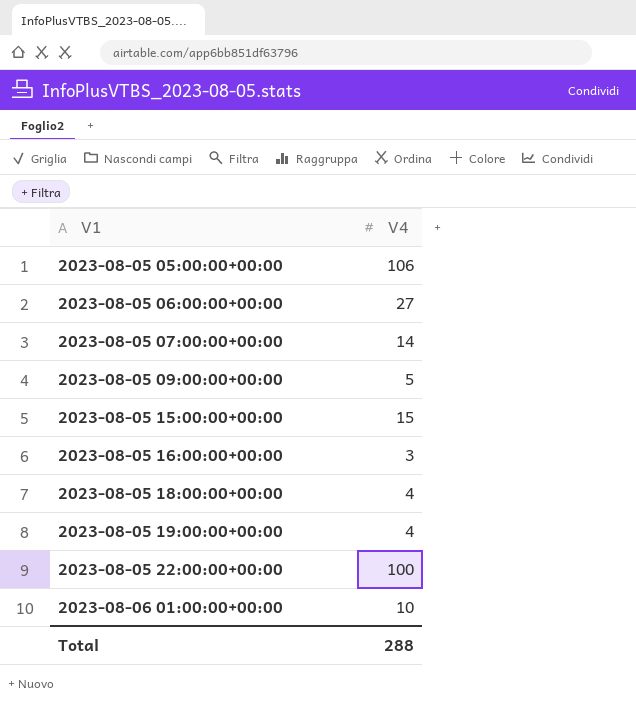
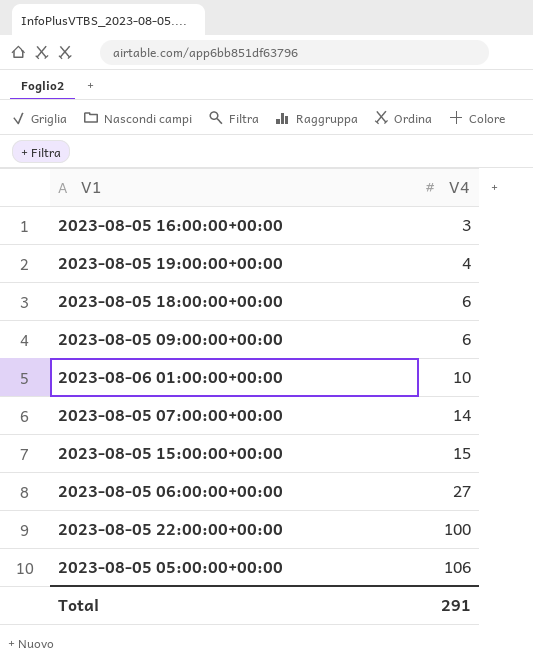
row order: V1 ascending -> V4 ascending
2023-08-05 18:00:00+00:00 | V4: 4 -> 6
2023-08-05 09:00:00+00:00 | V4: 5 -> 6
Total | V4: 288 -> 291

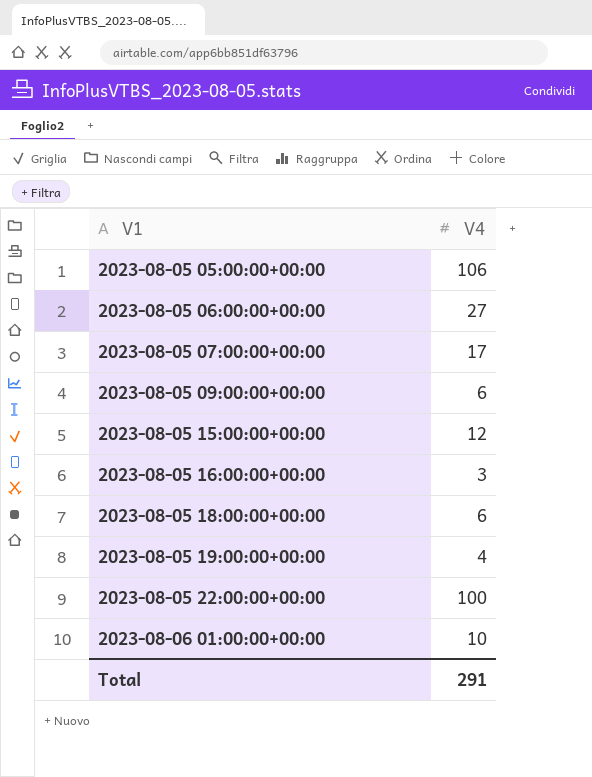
row order: V4 ascending -> V1 ascending
2023-08-05 07:00:00+00:00 | V4: 14 -> 17
2023-08-05 15:00:00+00:00 | V4: 15 -> 12

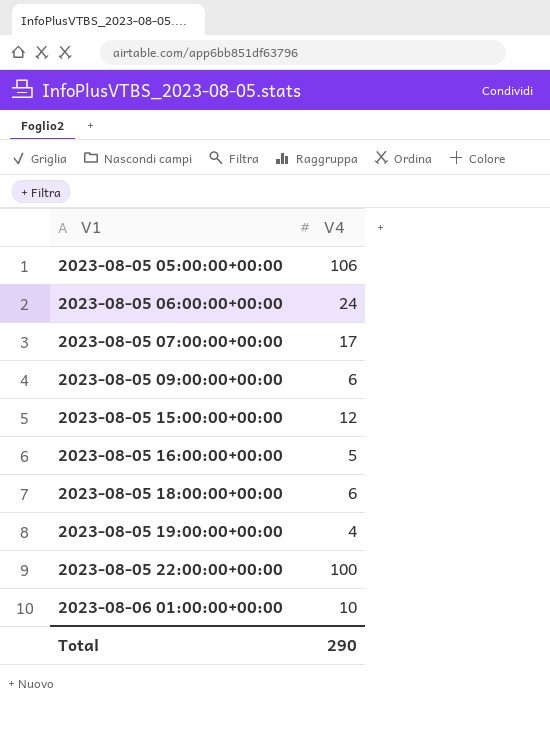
2023-08-05 06:00:00+00:00 | V4: 27 -> 24
2023-08-05 16:00:00+00:00 | V4: 3 -> 5
Total | V4: 291 -> 290

